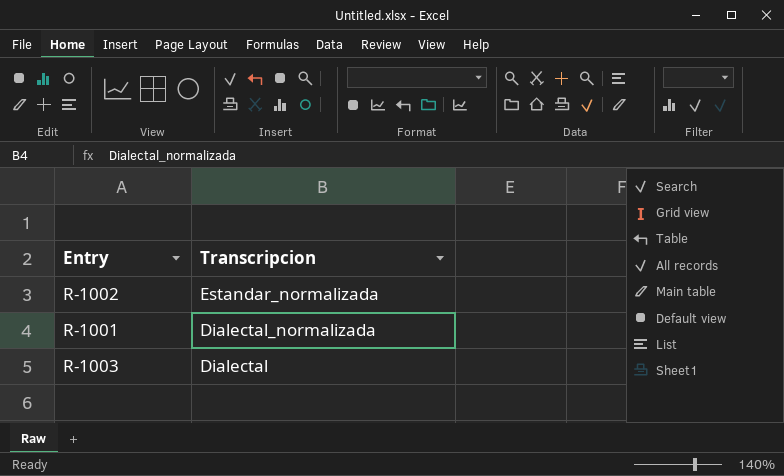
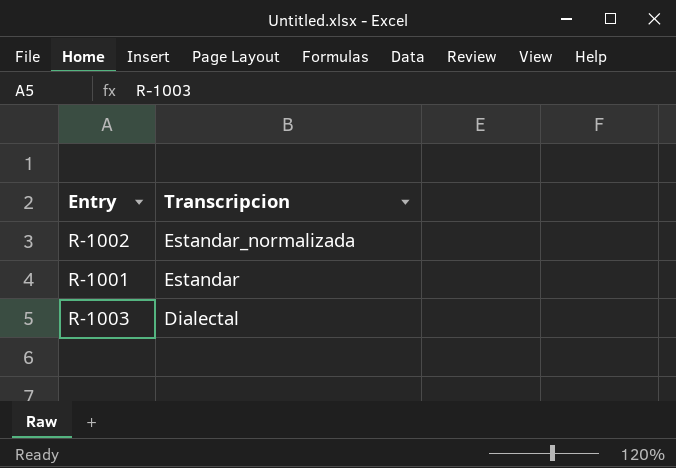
R-1001 | Transcripcion: Dialectal_normalizada -> Estandar

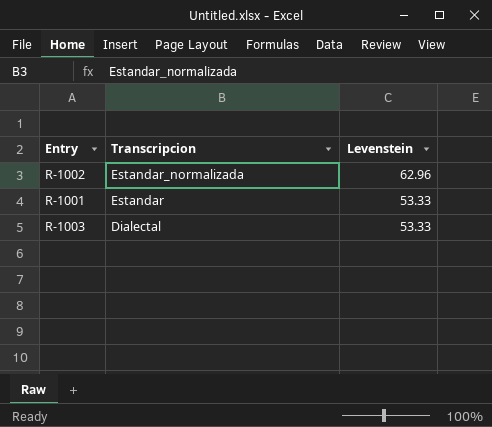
column Levenstein | position: none -> 3

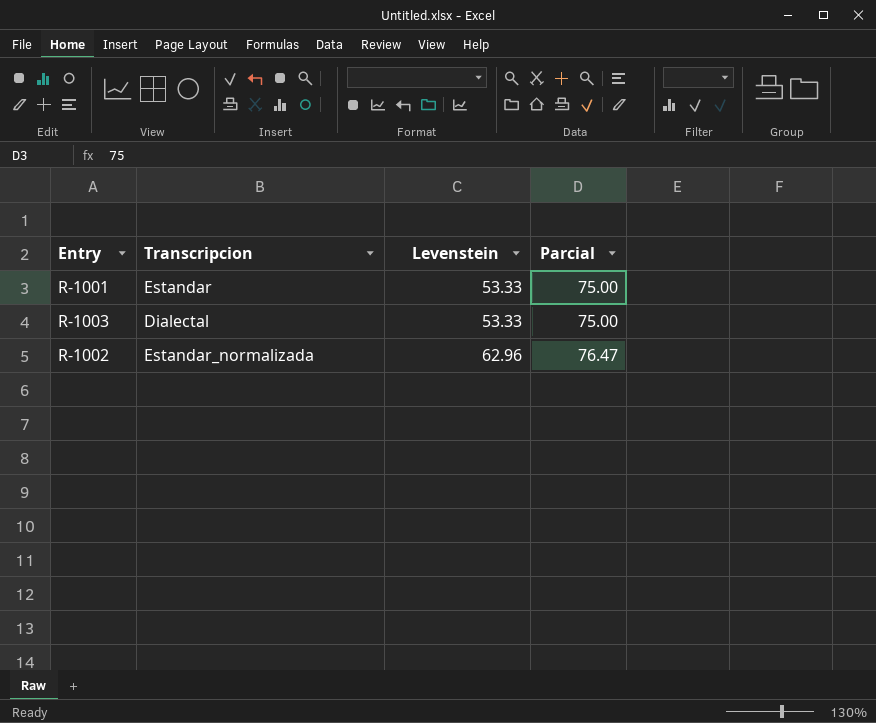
row order: Transcripcion descending -> Levenstein ascending
column Parcial | position: none -> 4

